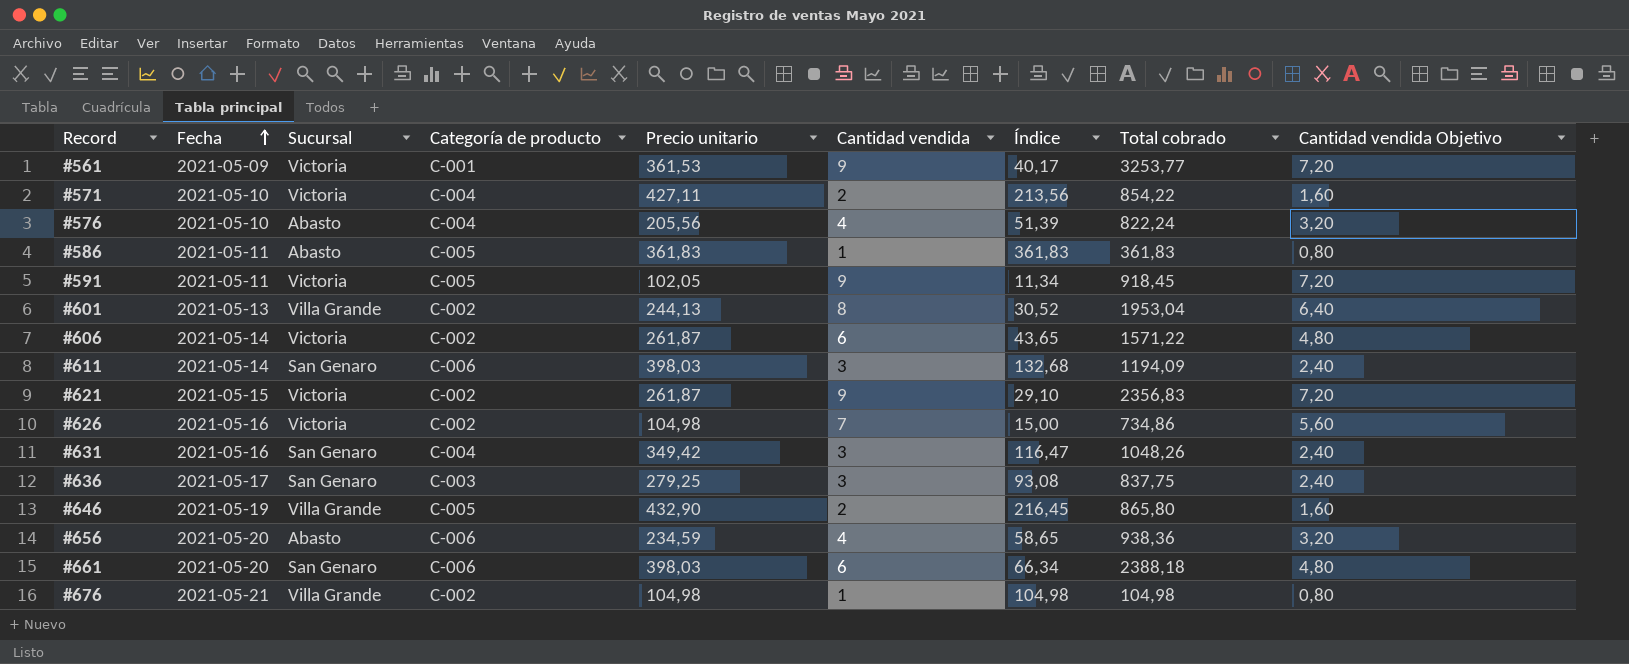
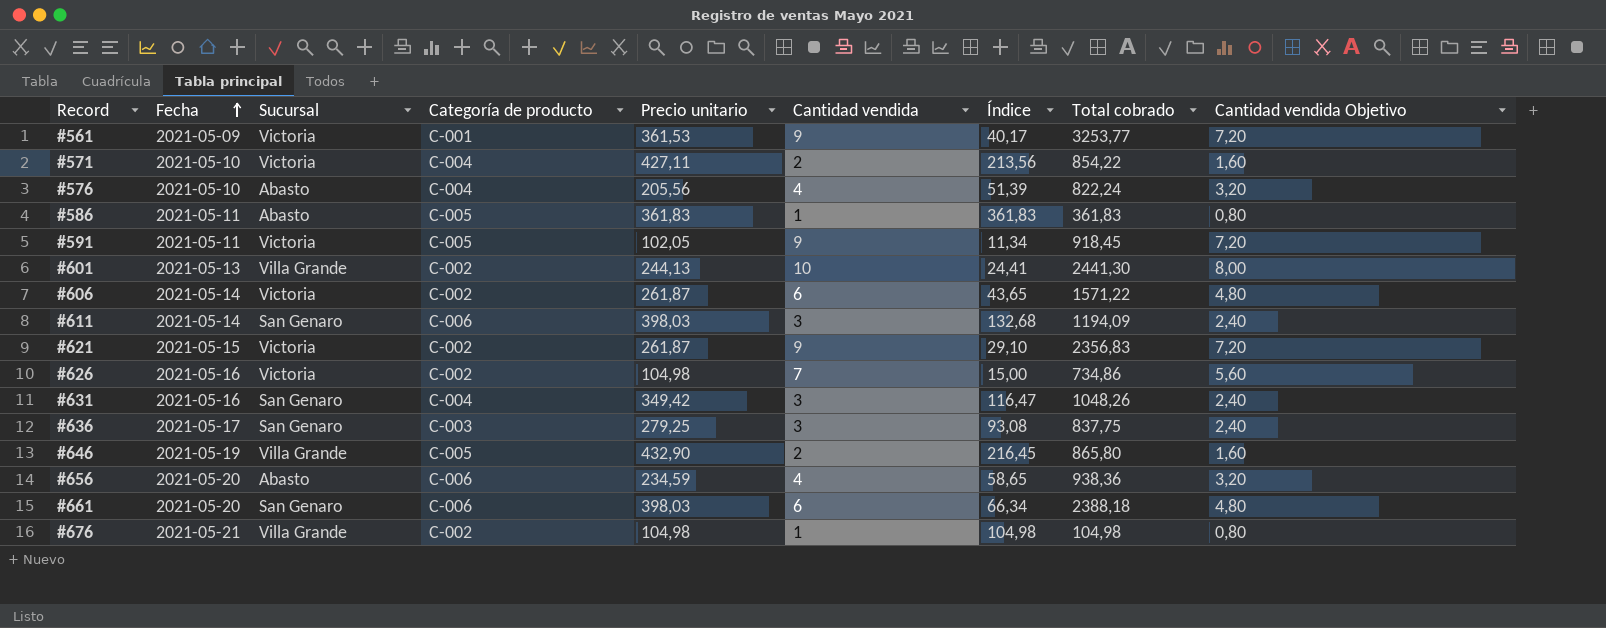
#601 | Cantidad vendida: 8 -> 10
#601 | Índice: 30,52 -> 24,41
#601 | Total cobrado: 1953,04 -> 2441,30
#601 | Cantidad vendida Objetivo: 6,40 -> 8,00

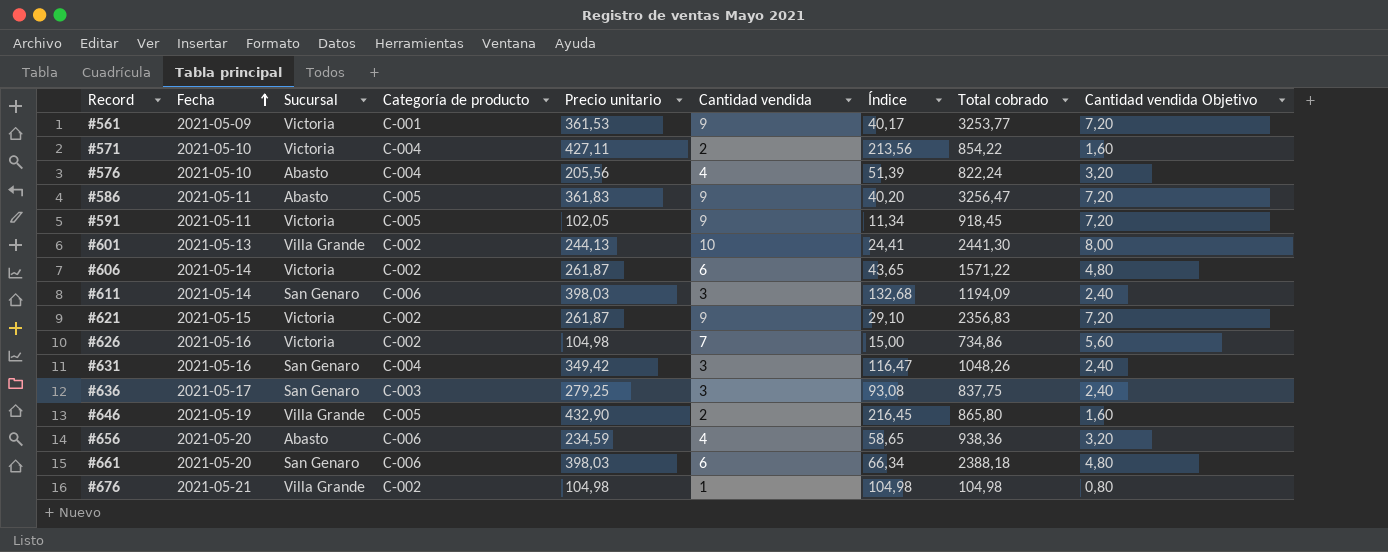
#586 | Cantidad vendida: 1 -> 9
#586 | Índice: 361,83 -> 40,20
#586 | Total cobrado: 361,83 -> 3256,47
#586 | Cantidad vendida Objetivo: 0,80 -> 7,20

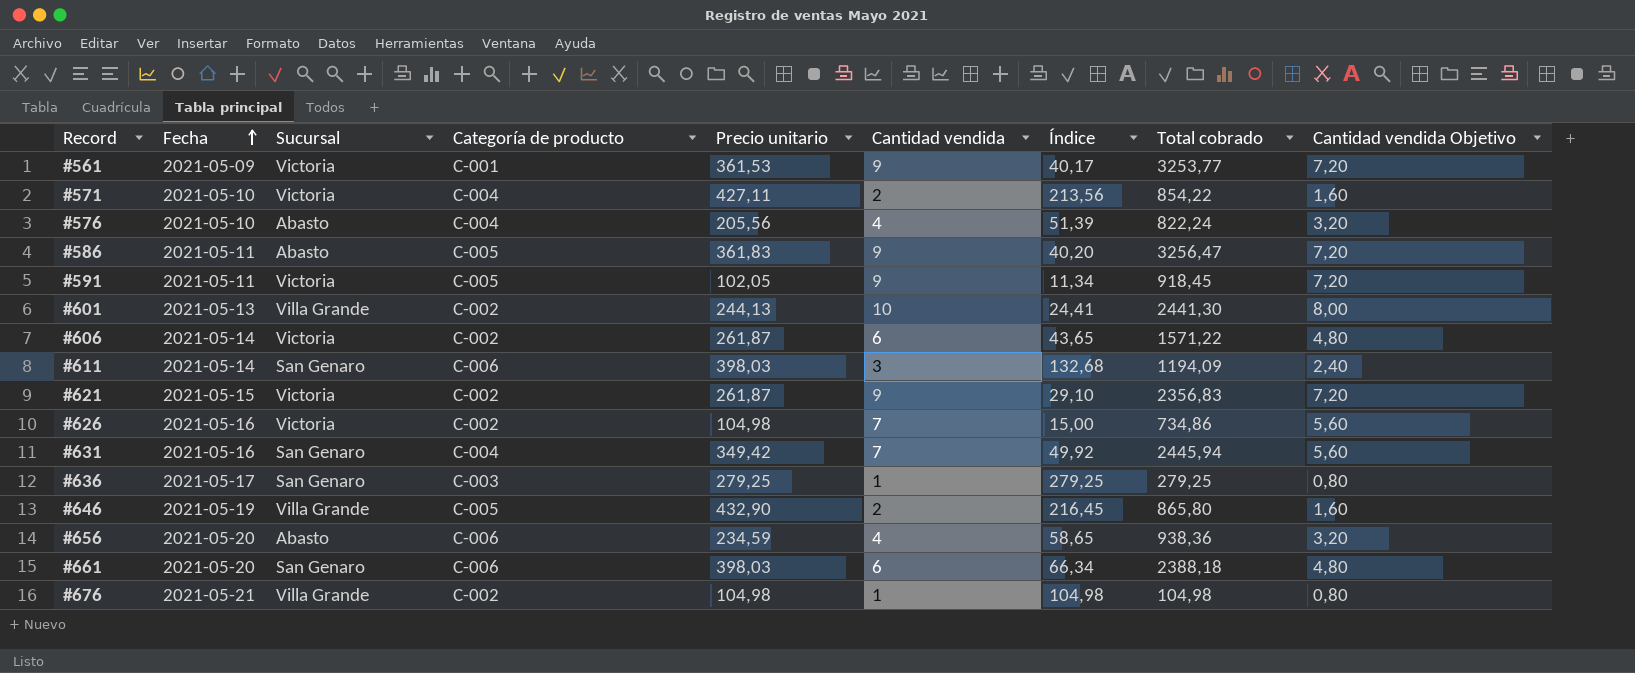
#631 | Cantidad vendida: 3 -> 7
#631 | Índice: 116,47 -> 49,92
#631 | Total cobrado: 1048,26 -> 2445,94
#631 | Cantidad vendida Objetivo: 2,40 -> 5,60
#636 | Cantidad vendida: 3 -> 1
#636 | Índice: 93,08 -> 279,25
#636 | Total cobrado: 837,75 -> 279,25
#636 | Cantidad vendida Objetivo: 2,40 -> 0,80

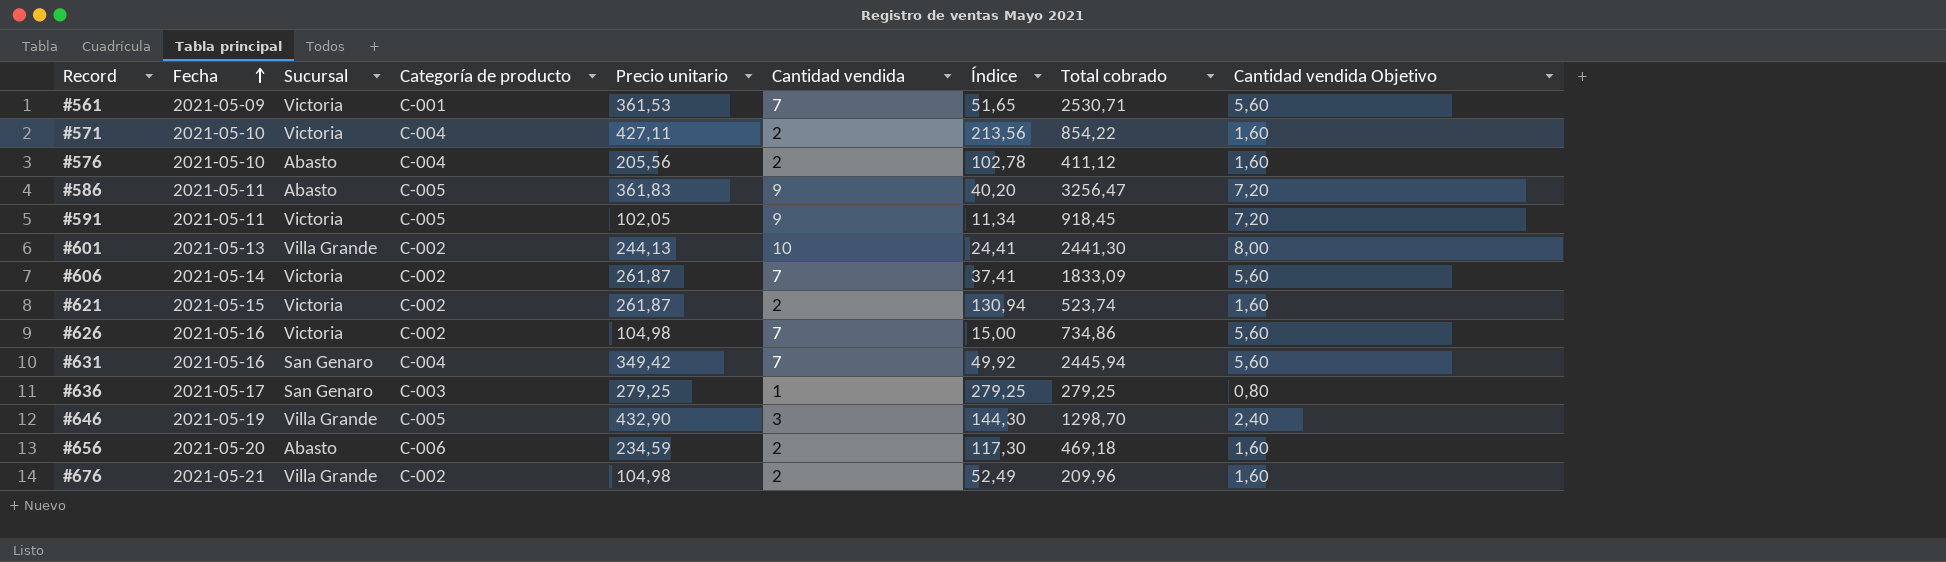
row #611: 2021-05-14 | San Genaro | C-006 | 398,03 | 3 | 132,68 | 1194,09 | 2,40 -> none
row #661: 2021-05-20 | San Genaro | C-006 | 398,03 | 6 | 66,34 | 2388,18 | 4,80 -> none
#561 | Cantidad vendida: 9 -> 7
#561 | Índice: 40,17 -> 51,65
#561 | Total cobrado: 3253,77 -> 2530,71
#561 | Cantidad vendida Objetivo: 7,20 -> 5,60
#576 | Cantidad vendida: 4 -> 2
#576 | Índice: 51,39 -> 102,78
#576 | Total cobrado: 822,24 -> 411,12
#576 | Cantidad vendida Objetivo: 3,20 -> 1,60
#606 | Cantidad vendida: 6 -> 7
#606 | Índice: 43,65 -> 37,41
#606 | Total cobrado: 1571,22 -> 1833,09
#606 | Cantidad vendida Objetivo: 4,80 -> 5,60
#621 | Cantidad vendida: 9 -> 2
#621 | Índice: 29,10 -> 130,94
#621 | Total cobrado: 2356,83 -> 523,74
#621 | Cantidad vendida Objetivo: 7,20 -> 1,60
#646 | Cantidad vendida: 2 -> 3
#646 | Índice: 216,45 -> 144,30
#646 | Total cobrado: 865,80 -> 1298,70
#646 | Cantidad vendida Objetivo: 1,60 -> 2,40
#656 | Cantidad vendida: 4 -> 2
#656 | Índice: 58,65 -> 117,30
#656 | Total cobrado: 938,36 -> 469,18
#656 | Cantidad vendida Objetivo: 3,20 -> 1,60
#676 | Cantidad vendida: 1 -> 2
#676 | Índice: 104,98 -> 52,49
#676 | Total cobrado: 104,98 -> 209,96
#676 | Cantidad vendida Objetivo: 0,80 -> 1,60

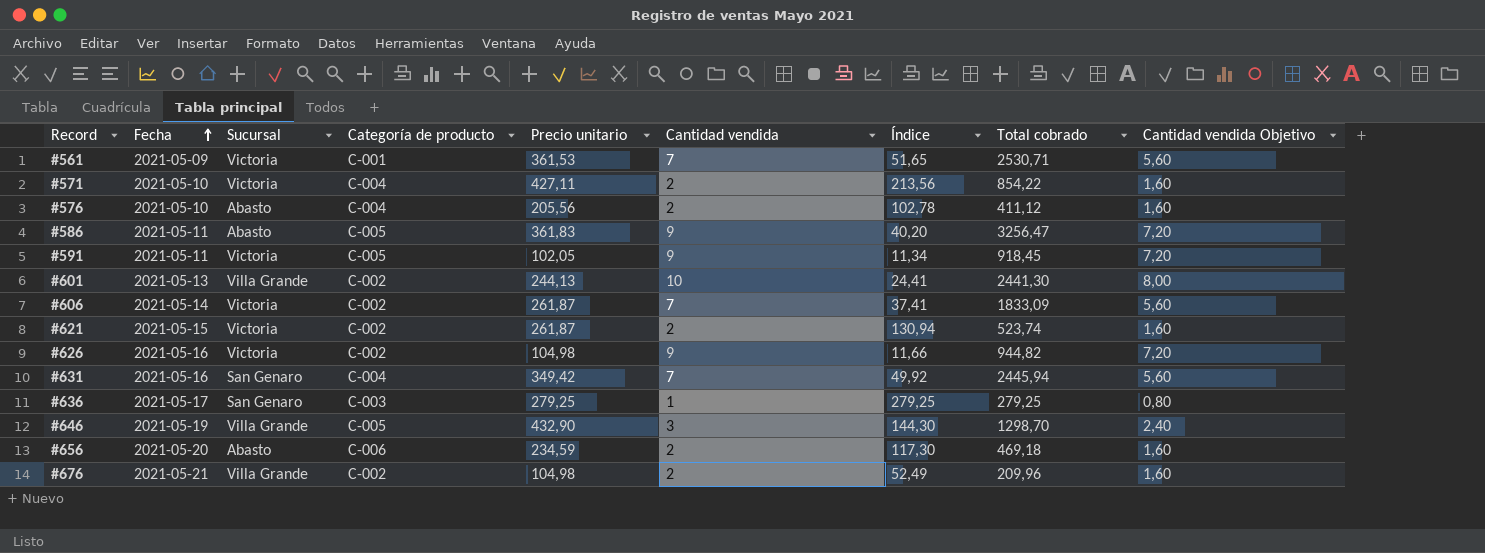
#626 | Cantidad vendida: 7 -> 9
#626 | Índice: 15,00 -> 11,66
#626 | Total cobrado: 734,86 -> 944,82
#626 | Cantidad vendida Objetivo: 5,60 -> 7,20

